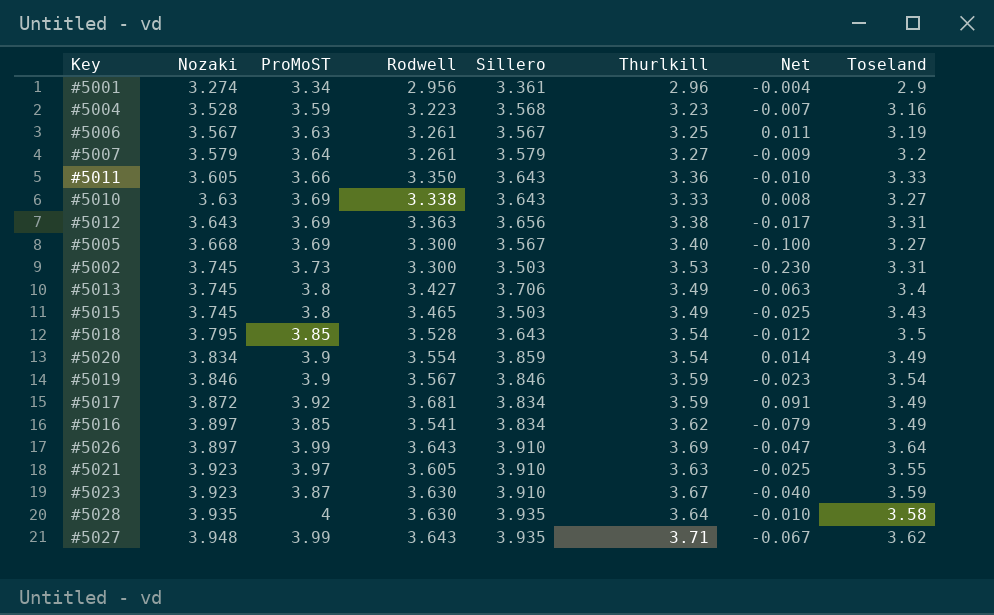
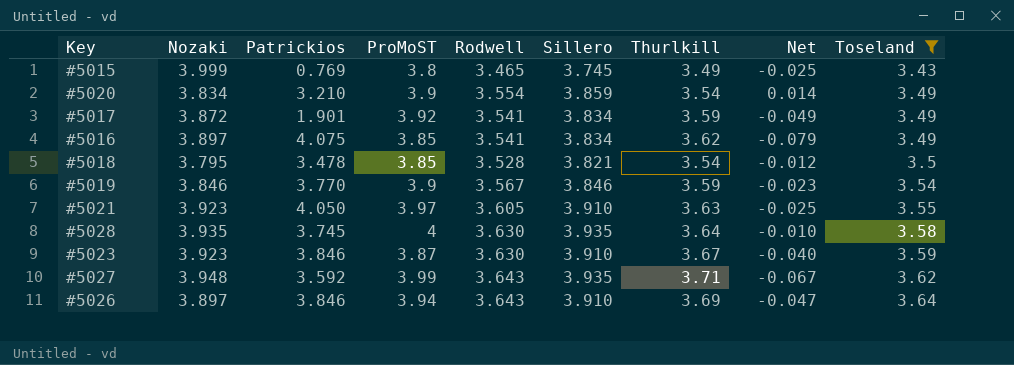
filter: none -> Toseland >= 3.43
row order: Nozaki ascending -> Toseland ascending
column Patrickios | position: none -> 3
#5015 | Nozaki: 3.745 -> 3.999
#5015 | Sillero: 3.503 -> 3.745
#5017 | Rodwell: 3.681 -> 3.541
#5017 | Net: 0.091 -> -0.049
#5018 | Sillero: 3.643 -> 3.821
#5026 | ProMoST: 3.99 -> 3.94

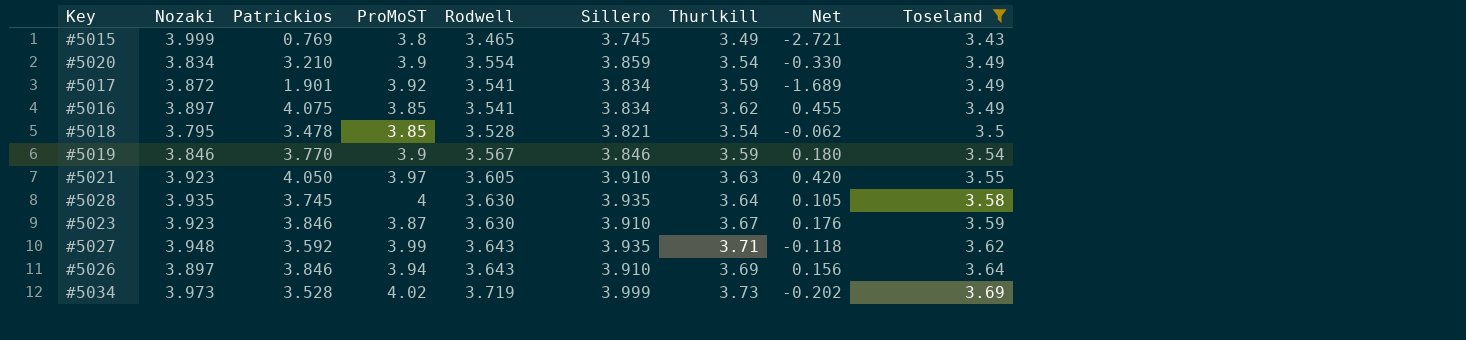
column Net | formula: [Rodwell] - [Thurlkill] -> [Patrickios] - [Thurlkill]
row #5034: none -> 3.973 | 3.528 | 4.02 | 3.719 | 3.999 | 3.73 | -0.202 | 3.69

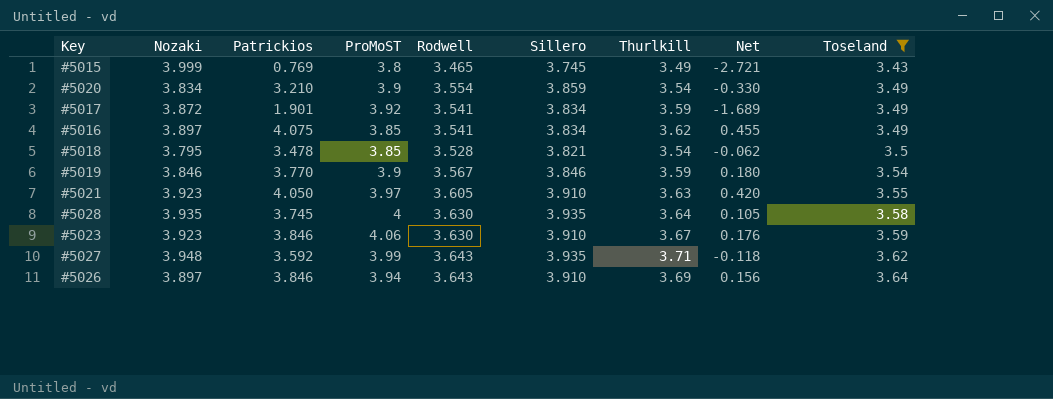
row #5034: 3.973 | 3.528 | 4.02 | 3.719 | 3.999 | 3.73 | -0.202 | 3.69 -> none
#5023 | ProMoST: 3.87 -> 4.06

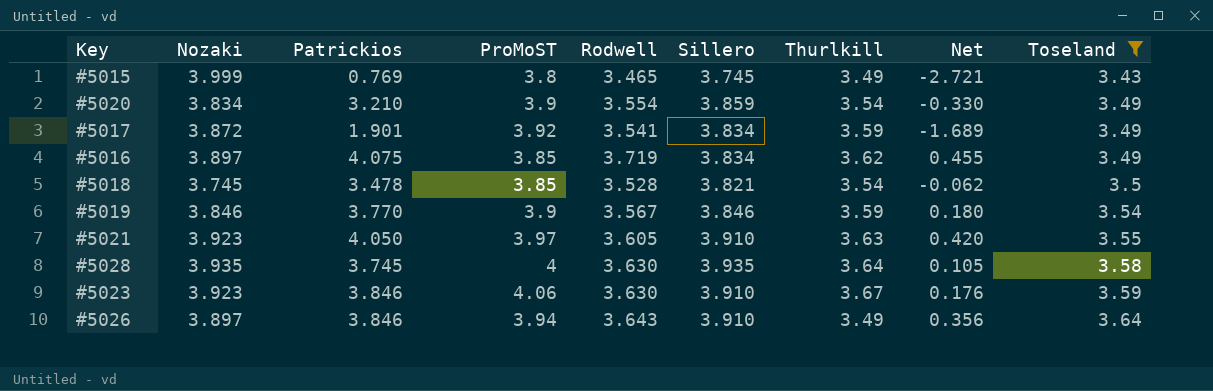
row #5027: 3.948 | 3.592 | 3.99 | 3.643 | 3.935 | 3.71 | -0.118 | 3.62 -> none
#5016 | Rodwell: 3.541 -> 3.719
#5018 | Nozaki: 3.795 -> 3.745
#5026 | Thurlkill: 3.69 -> 3.49
#5026 | Net: 0.156 -> 0.356

